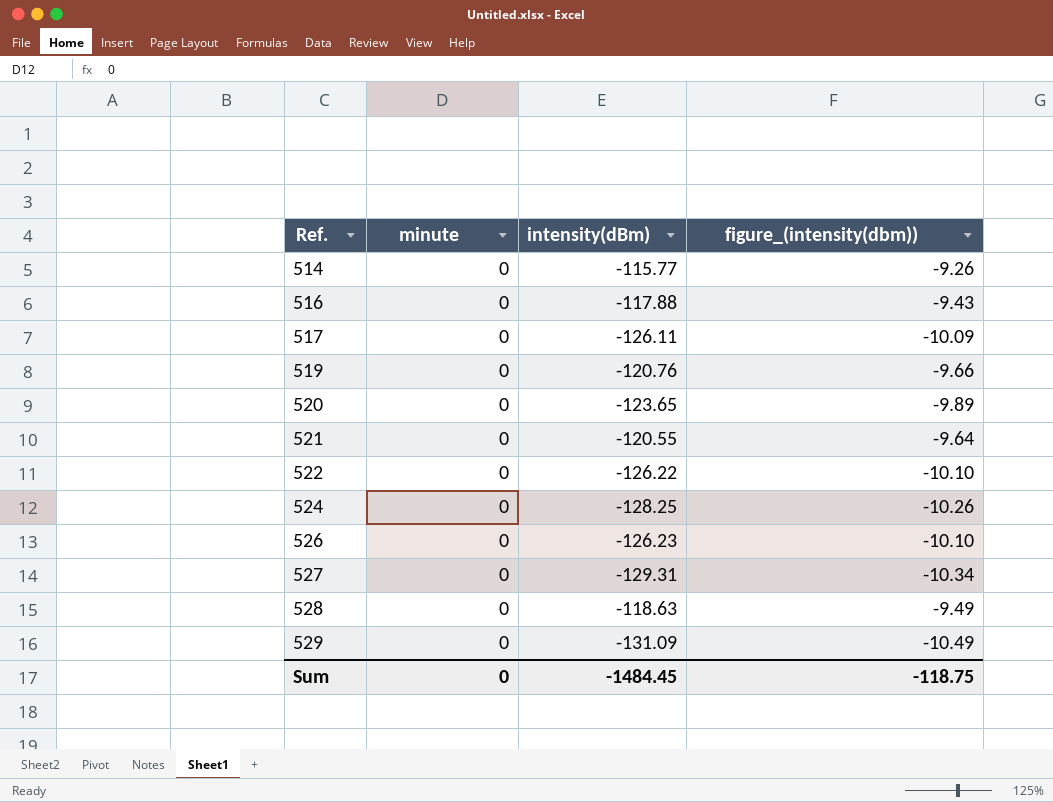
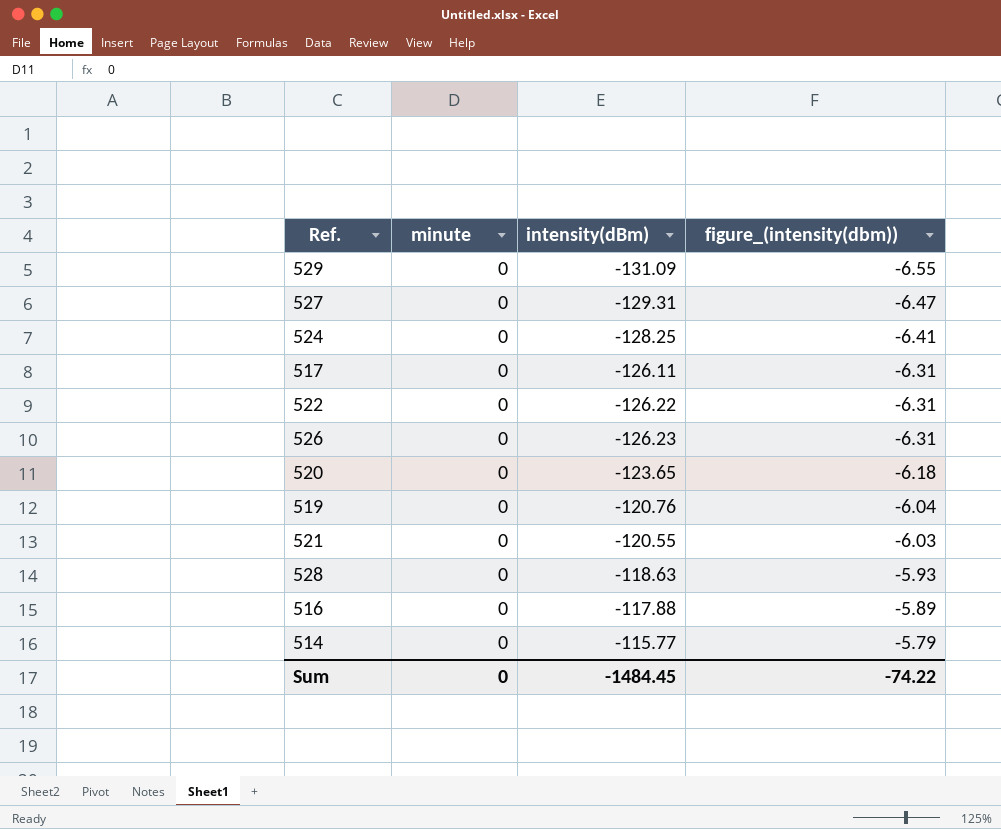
row order: Ref. ascending -> figure_(intensity(dbm)) ascending
column figure_(intensity(dbm)) | formula: [intensity(dBm)] * 0.08 -> [intensity(dBm)] * 0.05
Sum | figure_(intensity(dbm)): -118.75 -> -74.22

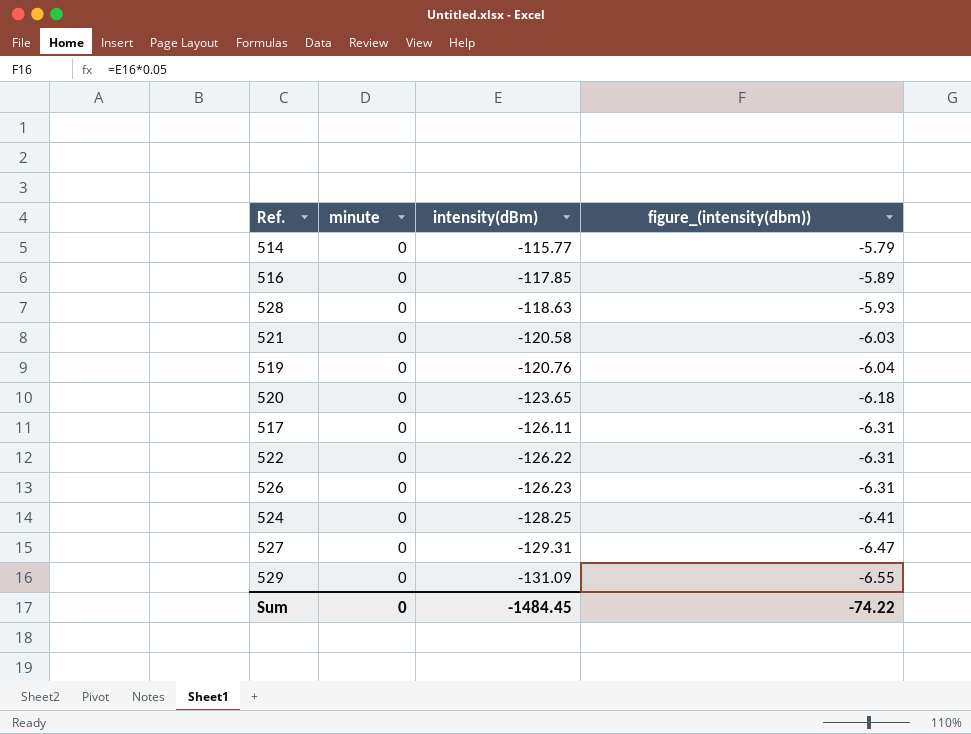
row order: figure_(intensity(dbm)) ascending -> intensity(dBm) descending
516 | intensity(dBm): -117.88 -> -117.85
521 | intensity(dBm): -120.55 -> -120.58

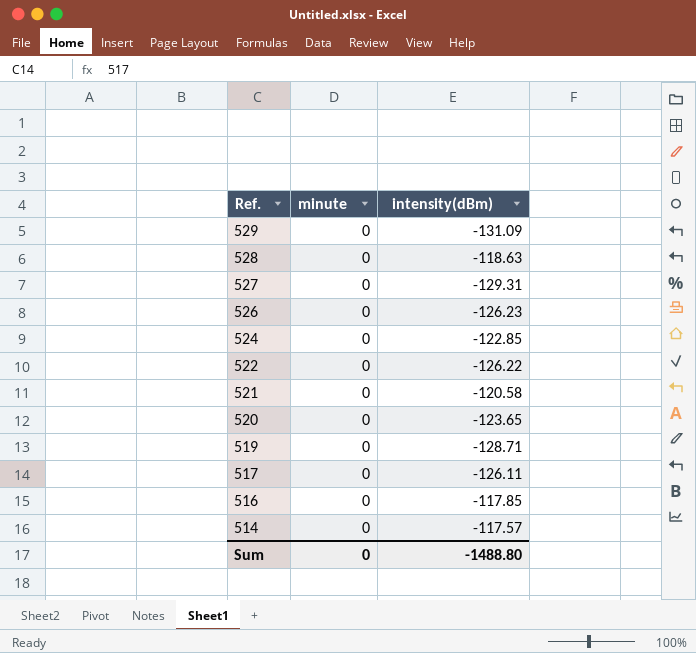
row order: intensity(dBm) descending -> Ref. descending
column figure_(intensity(dbm)) | formula: [intensity(dBm)] * 0.05 -> none
524 | intensity(dBm): -128.25 -> -122.85
519 | intensity(dBm): -120.76 -> -128.71
514 | intensity(dBm): -115.77 -> -117.57
Sum | intensity(dBm): -1484.45 -> -1488.80

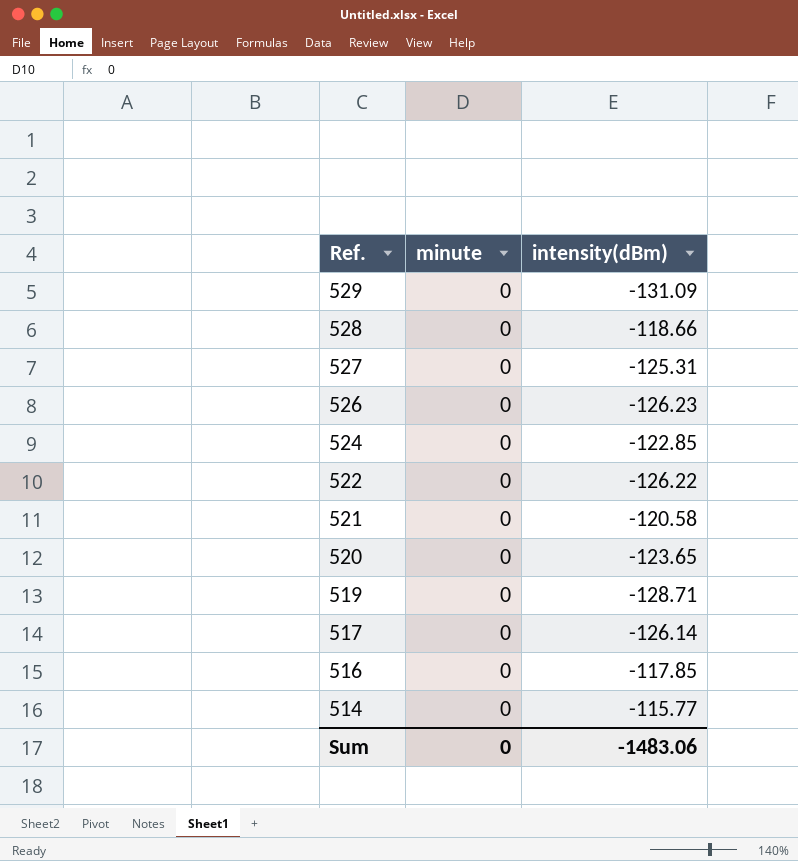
528 | intensity(dBm): -118.63 -> -118.66
527 | intensity(dBm): -129.31 -> -125.31
517 | intensity(dBm): -126.11 -> -126.14
514 | intensity(dBm): -117.57 -> -115.77
Sum | intensity(dBm): -1488.80 -> -1483.06

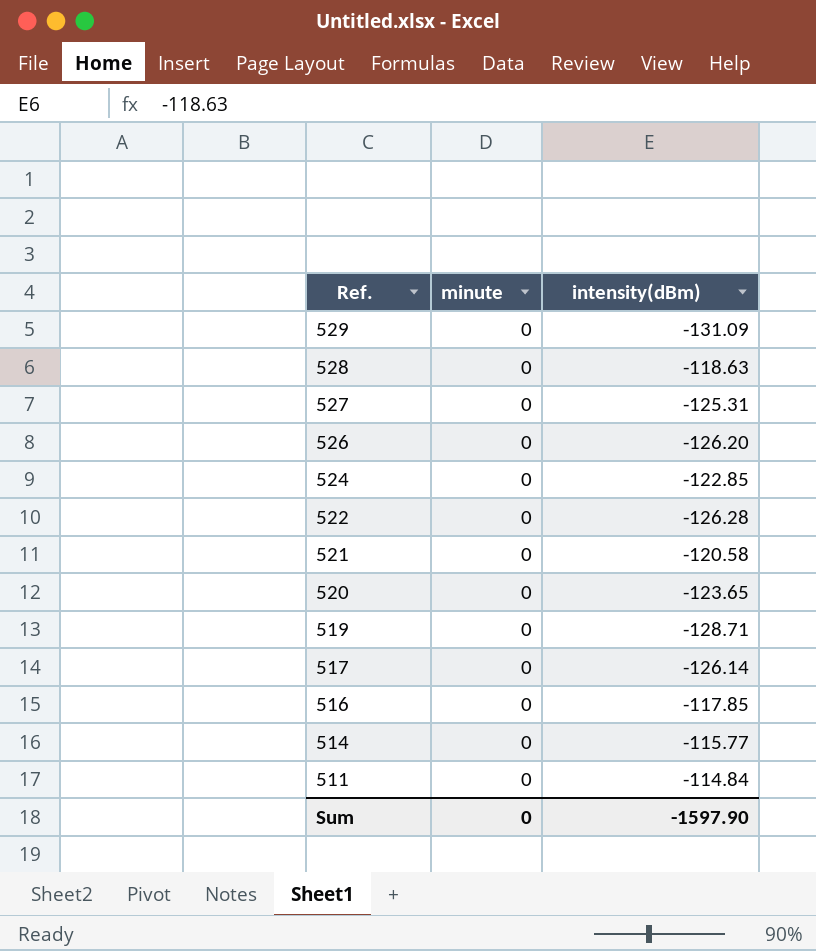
528 | intensity(dBm): -118.66 -> -118.63
526 | intensity(dBm): -126.23 -> -126.20
522 | intensity(dBm): -126.22 -> -126.28
row 511: none -> 0 | -114.84
Sum | intensity(dBm): -1483.06 -> -1597.90

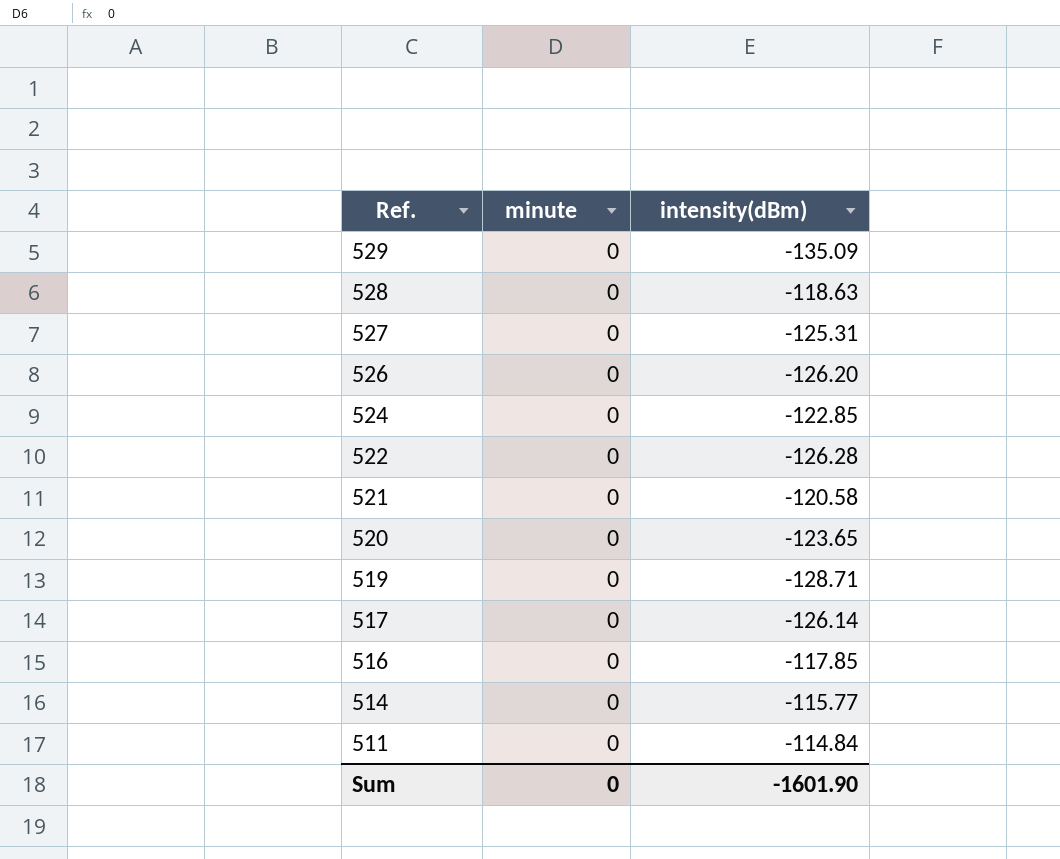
529 | intensity(dBm): -131.09 -> -135.09
Sum | intensity(dBm): -1597.90 -> -1601.90

